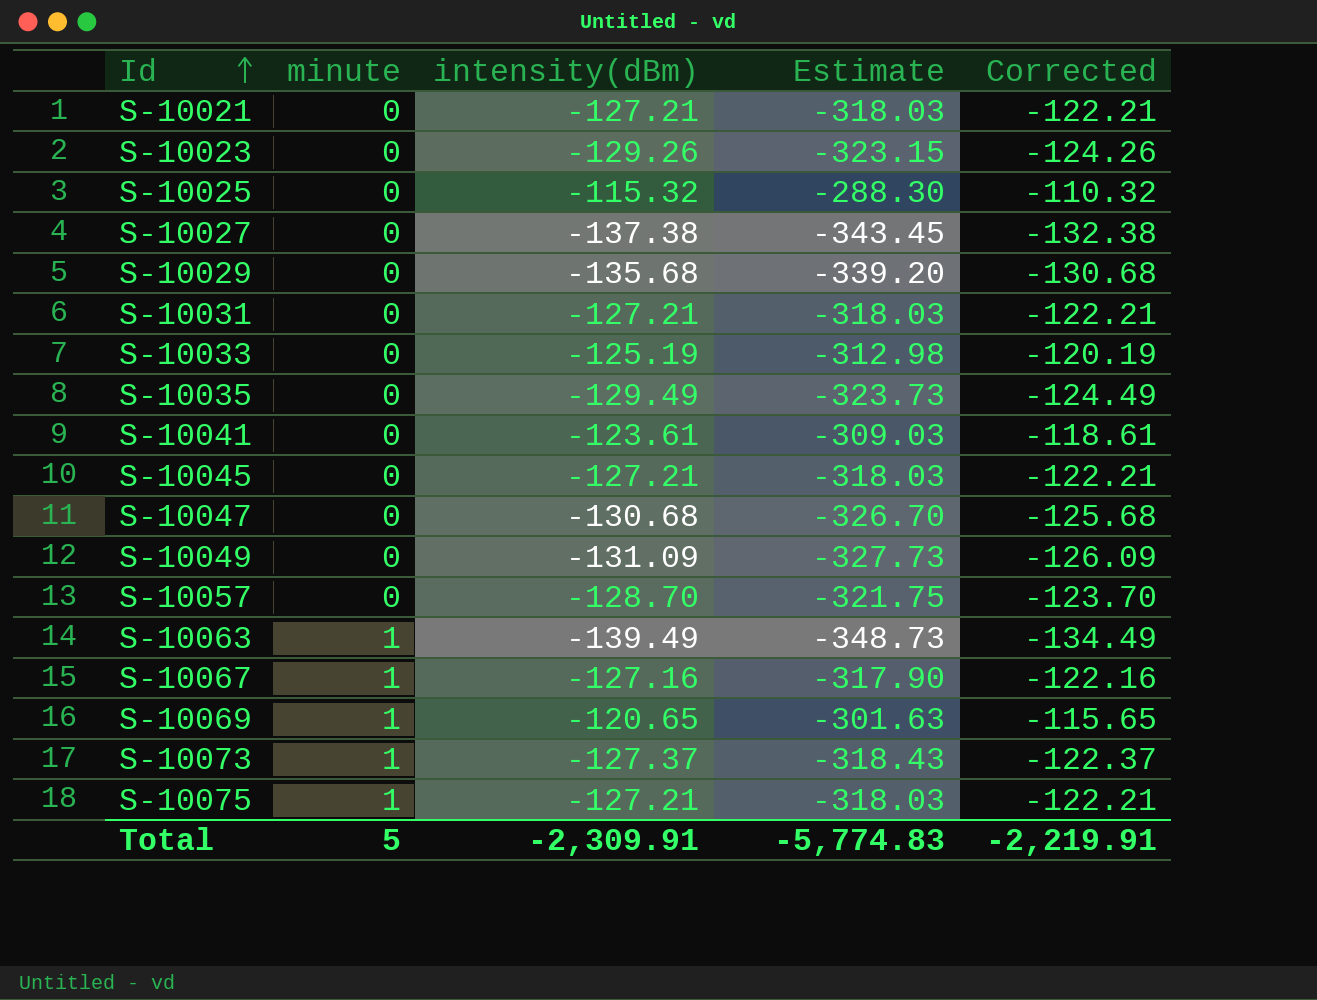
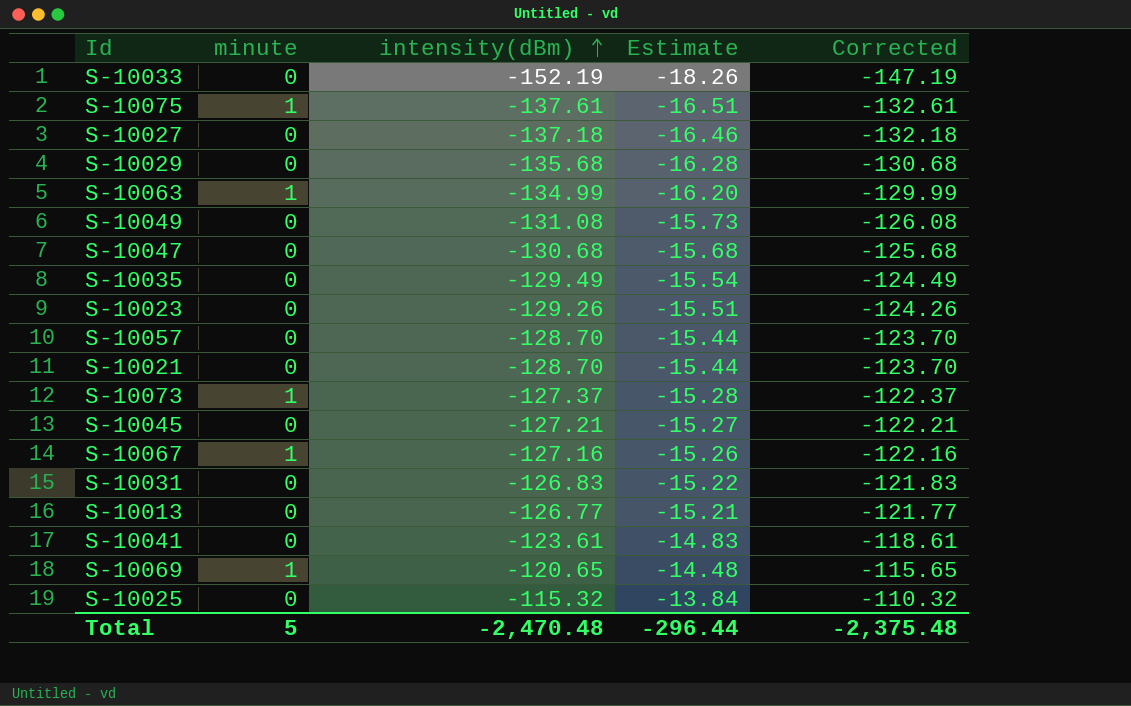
row order: Id ascending -> intensity(dBm) ascending
column Estimate | formula: [intensity(dBm)] * 2.5 -> [intensity(dBm)] * 0.12
S-10033 | intensity(dBm): -125.19 -> -152.19
S-10033 | Corrected: -120.19 -> -147.19
S-10075 | intensity(dBm): -127.21 -> -137.61
S-10075 | Corrected: -122.21 -> -132.61
S-10027 | intensity(dBm): -137.38 -> -137.18
S-10027 | Corrected: -132.38 -> -132.18
S-10063 | intensity(dBm): -139.49 -> -134.99
S-10063 | Corrected: -134.49 -> -129.99
S-10049 | intensity(dBm): -131.09 -> -131.08
S-10049 | Corrected: -126.09 -> -126.08
S-10021 | intensity(dBm): -127.21 -> -128.70
S-10021 | Corrected: -122.21 -> -123.70
S-10031 | intensity(dBm): -127.21 -> -126.83
S-10031 | Corrected: -122.21 -> -121.83
row S-10013: none -> 0 | -126.77 | -15.21 | -121.77
Total | intensity(dBm): -2,309.91 -> -2,470.48
Total | Estimate: -5,774.83 -> -296.44
Total | Corrected: -2,219.91 -> -2,375.48

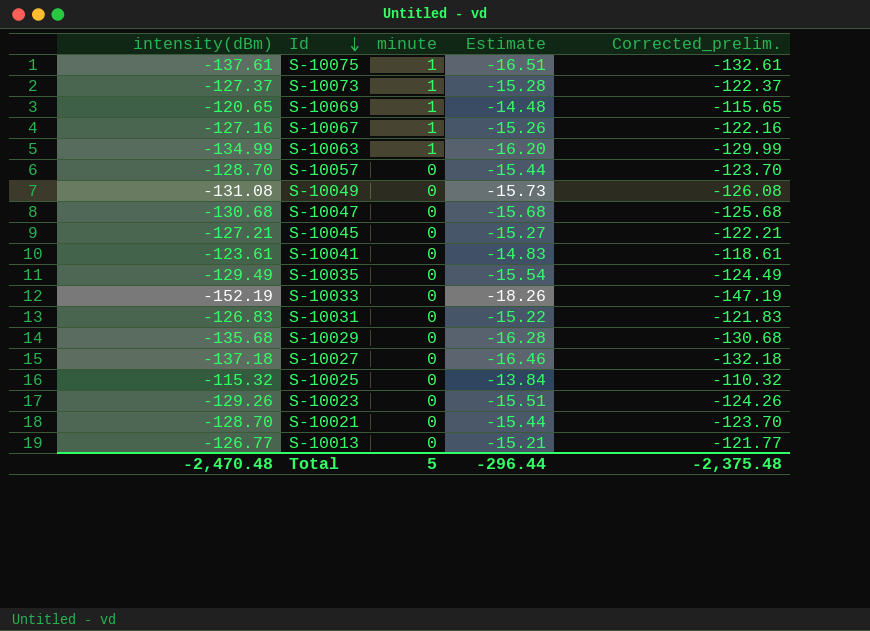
row order: intensity(dBm) ascending -> Id descending
column intensity(dBm) | position: 3 -> 1
column name: Corrected -> Corrected_prelim.

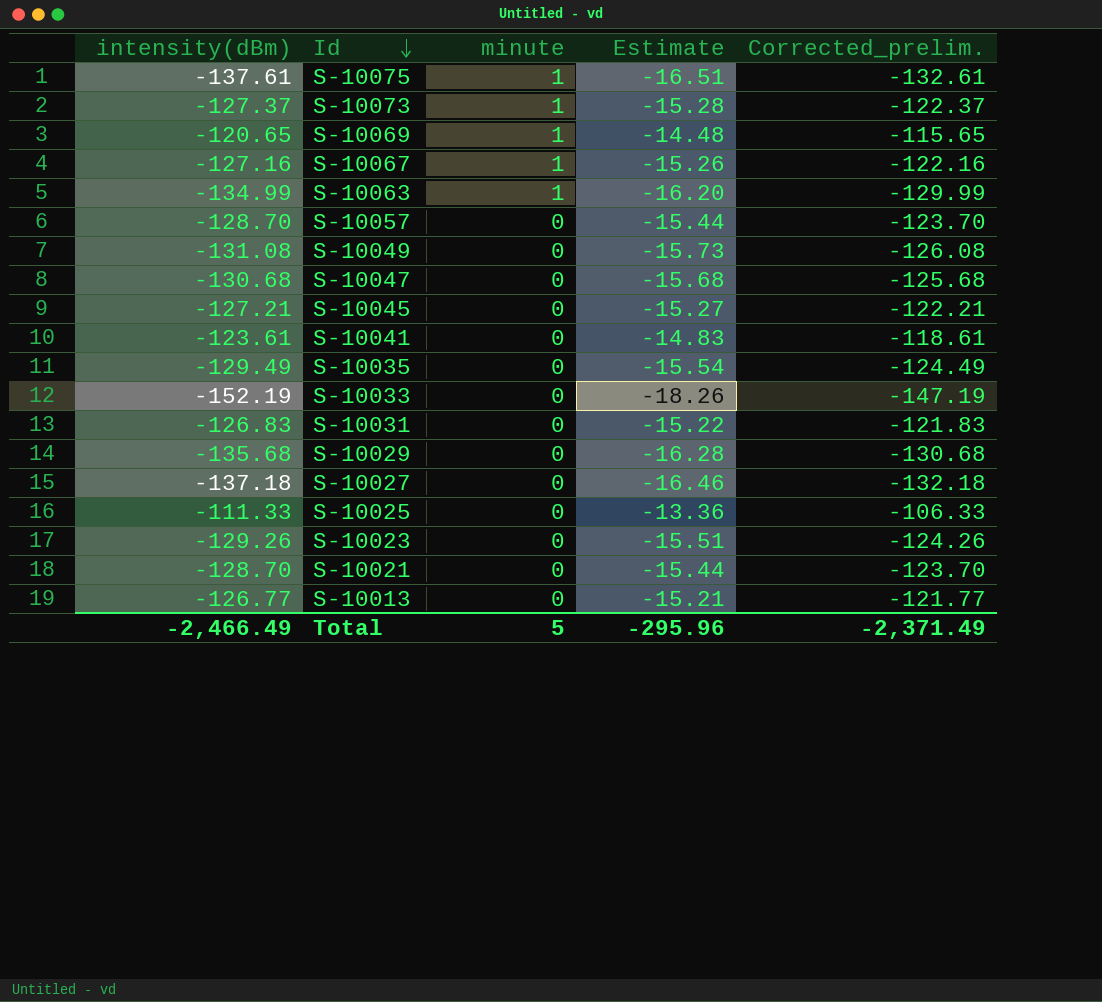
S-10025 | intensity(dBm): -115.32 -> -111.33
S-10025 | Estimate: -13.84 -> -13.36
S-10025 | Corrected_prelim.: -110.32 -> -106.33
Total | intensity(dBm): -2,470.48 -> -2,466.49
Total | Estimate: -296.44 -> -295.96
Total | Corrected_prelim.: -2,375.48 -> -2,371.49

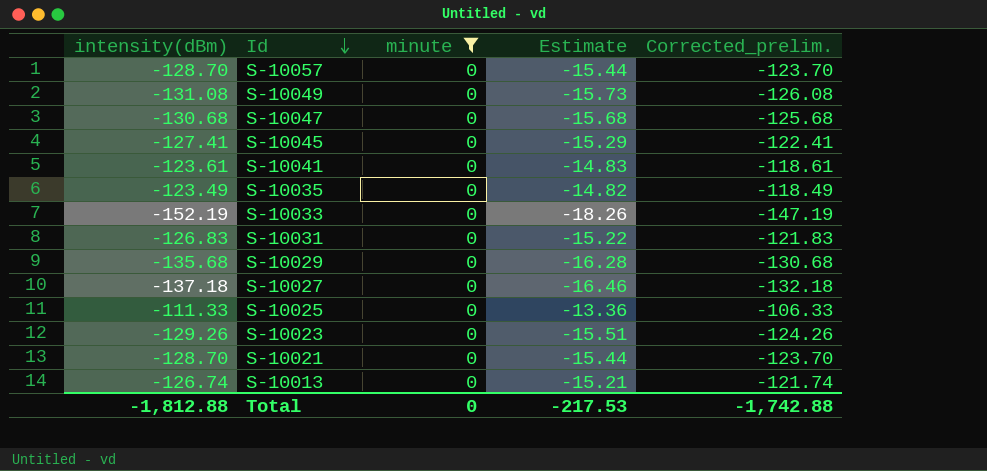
filter: none -> minute = 0
S-10045 | intensity(dBm): -127.21 -> -127.41
S-10045 | Estimate: -15.27 -> -15.29
S-10045 | Corrected_prelim.: -122.21 -> -122.41
S-10035 | intensity(dBm): -129.49 -> -123.49
S-10035 | Estimate: -15.54 -> -14.82
S-10035 | Corrected_prelim.: -124.49 -> -118.49
S-10013 | intensity(dBm): -126.77 -> -126.74
S-10013 | Corrected_prelim.: -121.77 -> -121.74
Total | intensity(dBm): -2,466.49 -> -1,812.88
Total | minute: 5 -> 0
Total | Estimate: -295.96 -> -217.53
Total | Corrected_prelim.: -2,371.49 -> -1,742.88

